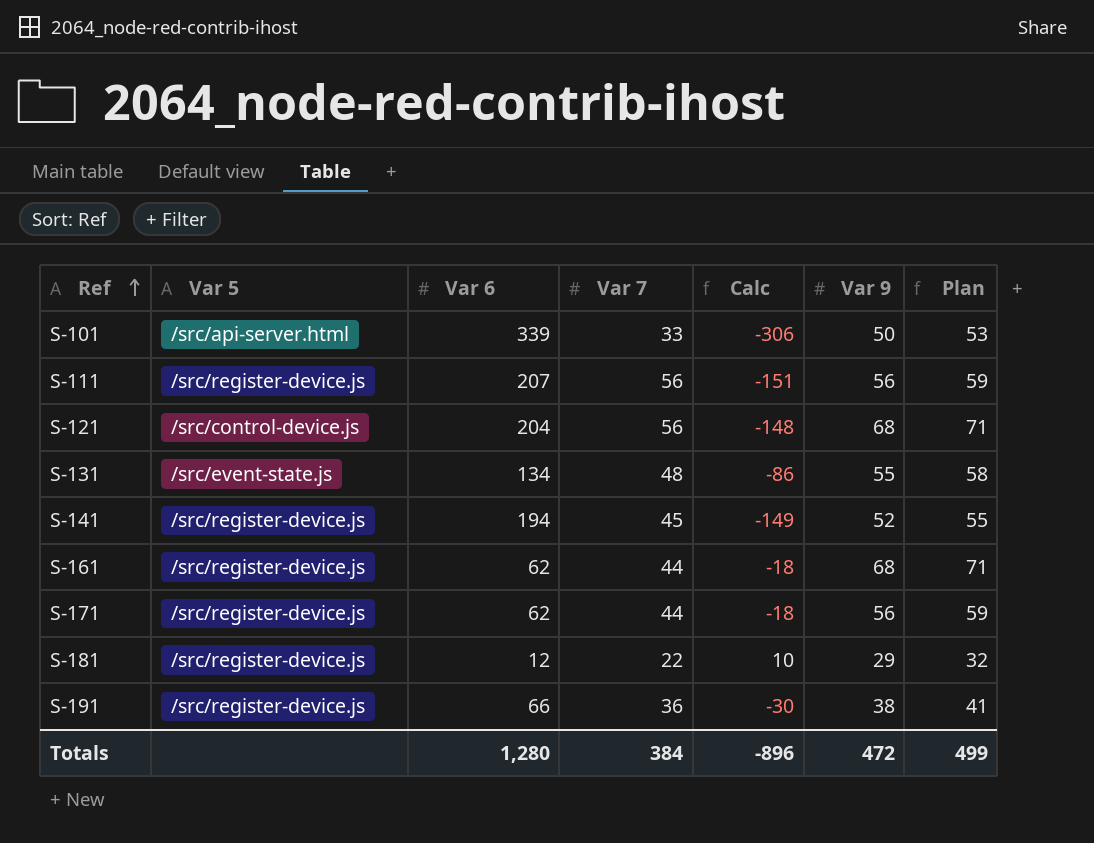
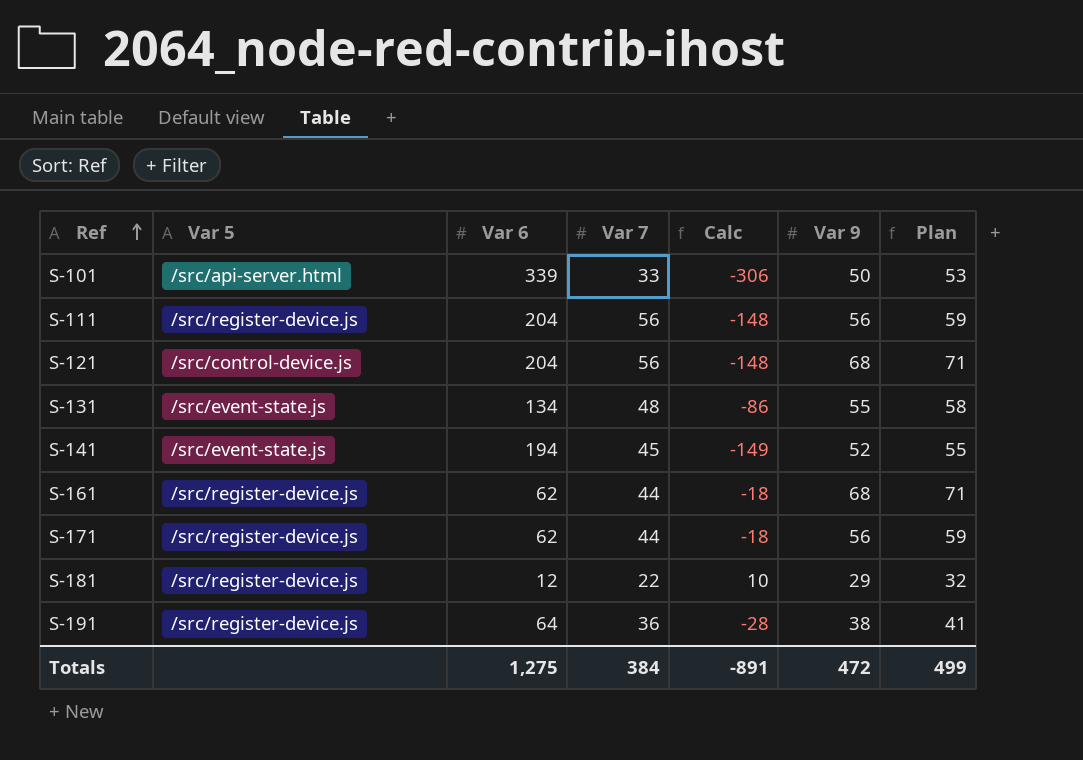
S-111 | Var 6: 207 -> 204
S-111 | Calc: -151 -> -148
S-141 | Var 5: /src/register-device.js -> /src/event-state.js
S-191 | Var 6: 66 -> 64
S-191 | Calc: -30 -> -28
Totals | Var 6: 1,280 -> 1,275
Totals | Calc: -896 -> -891

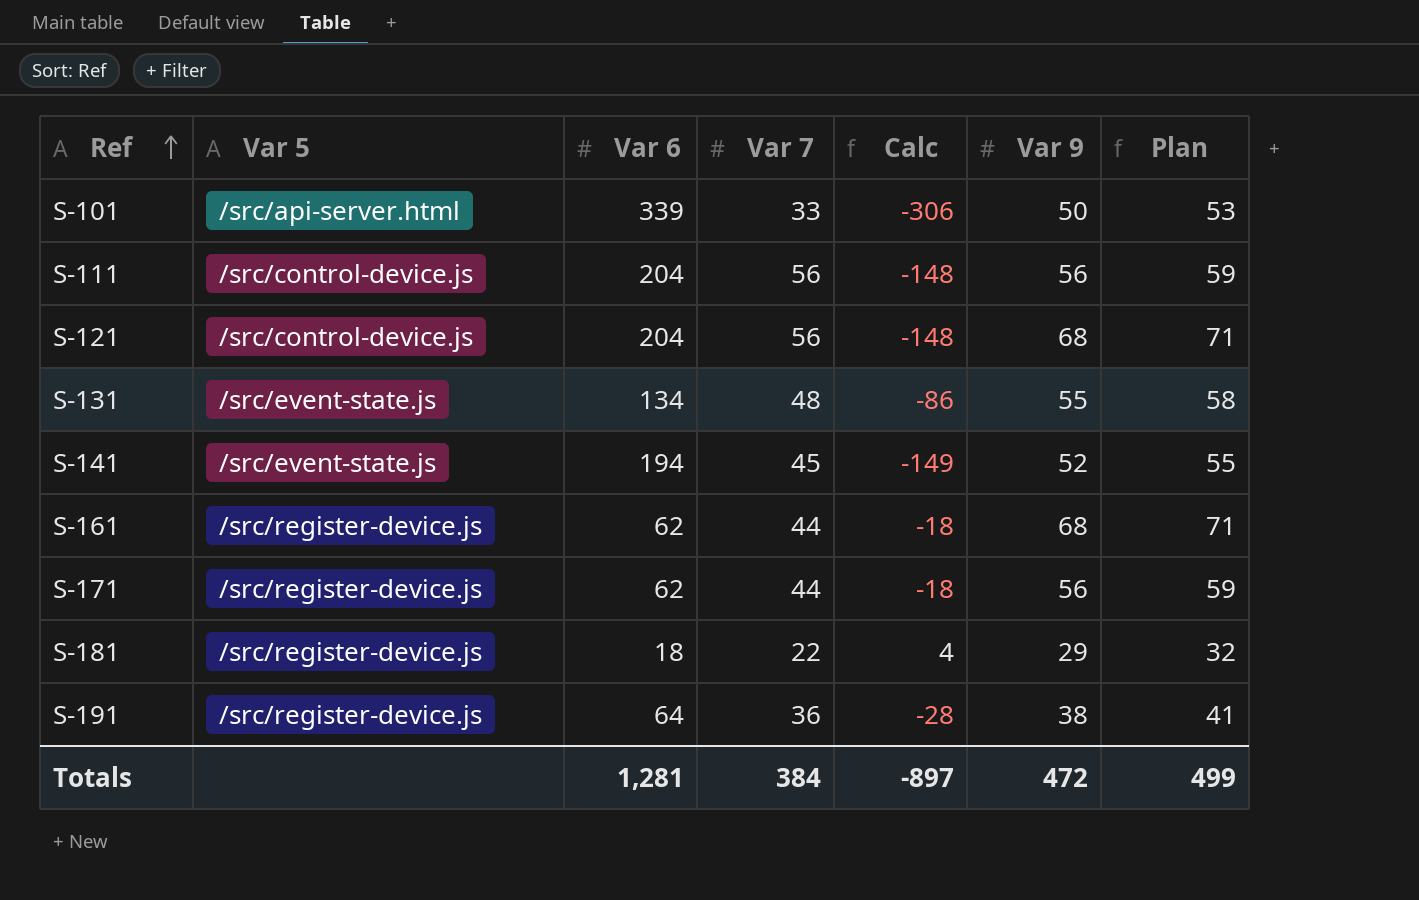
S-111 | Var 5: /src/register-device.js -> /src/control-device.js
S-181 | Var 6: 12 -> 18
S-181 | Calc: 10 -> 4
Totals | Var 6: 1,275 -> 1,281
Totals | Calc: -891 -> -897

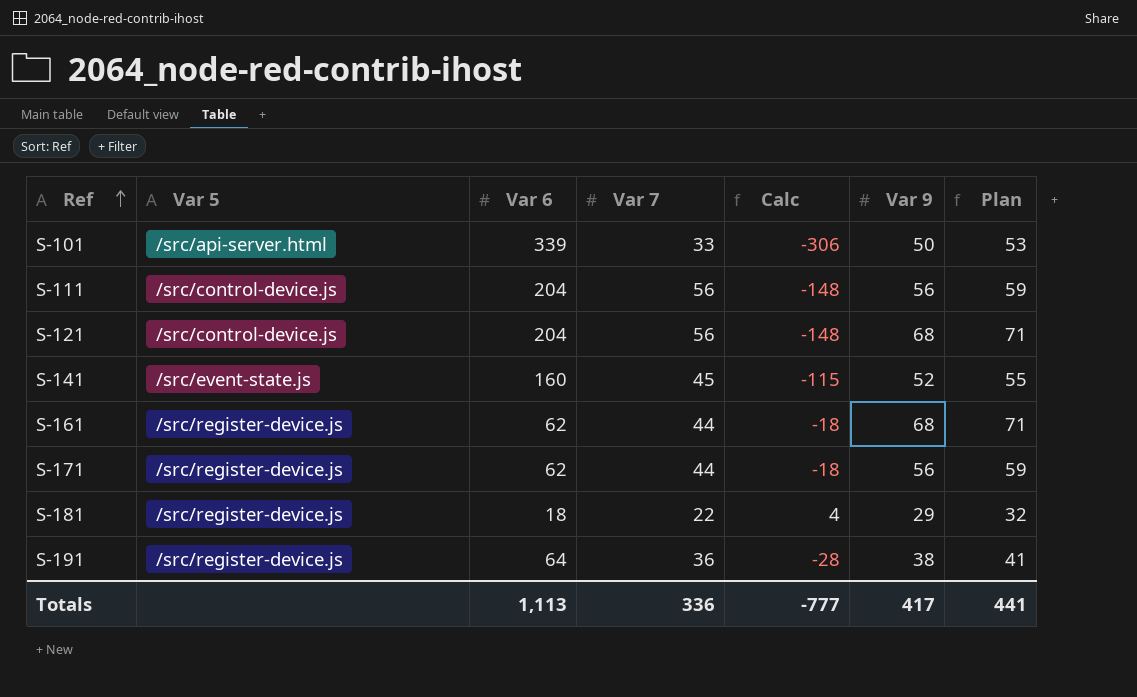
row S-131: /src/event-state.js | 134 | 48 | -86 | 55 | 58 -> none
S-141 | Var 6: 194 -> 160
S-141 | Calc: -149 -> -115
Totals | Var 6: 1,281 -> 1,113
Totals | Var 7: 384 -> 336
Totals | Calc: -897 -> -777
Totals | Var 9: 472 -> 417
Totals | Plan: 499 -> 441

